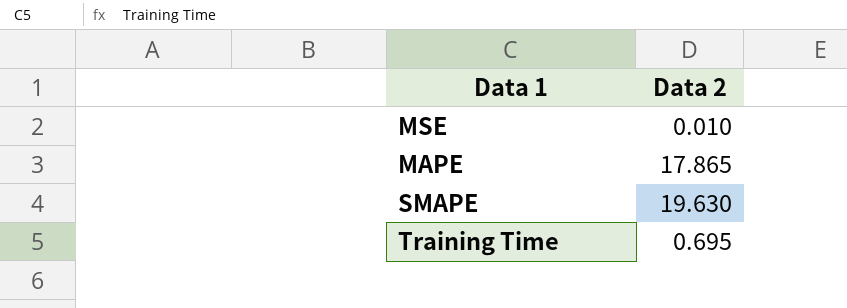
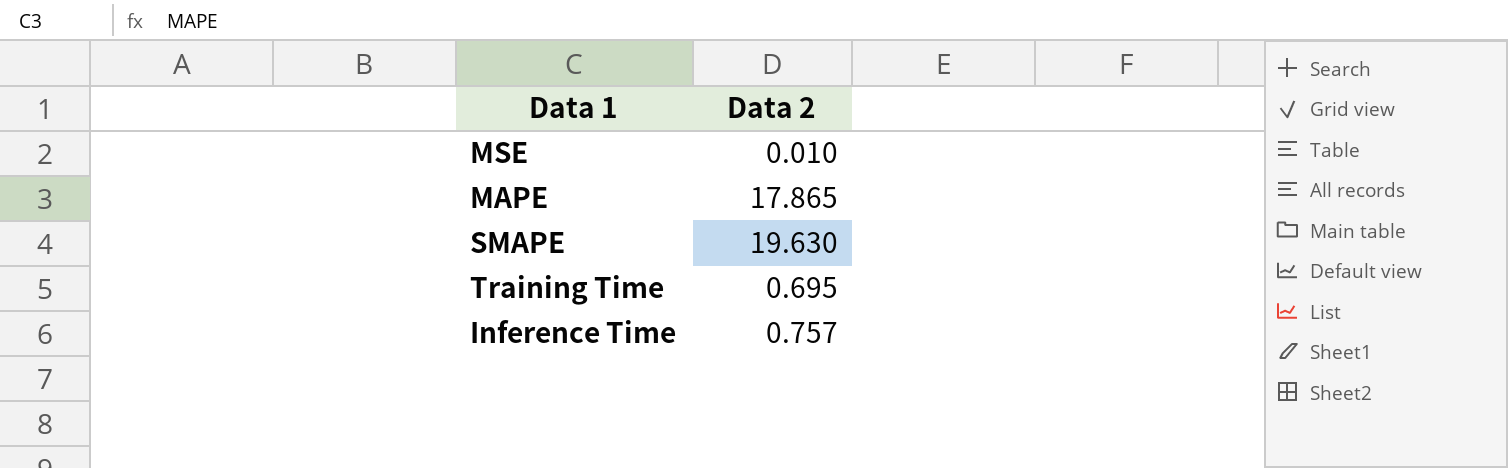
row Inference Time: none -> 0.757

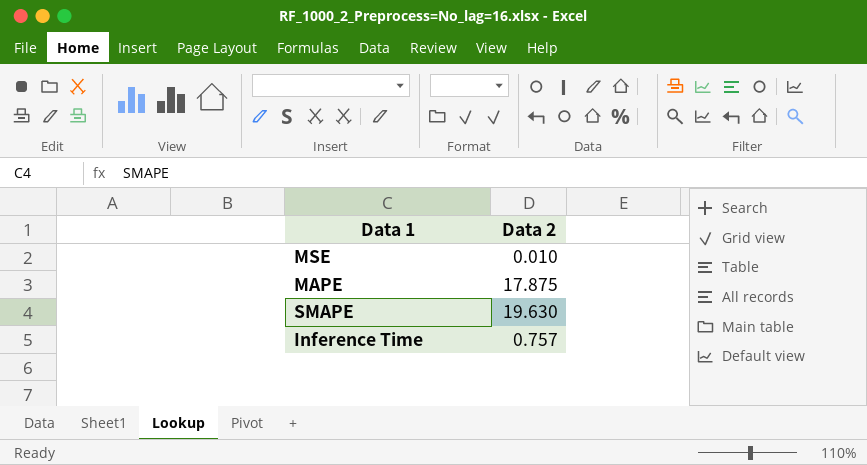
row Training Time: 0.695 -> none
MAPE | Data 2: 17.865 -> 17.875

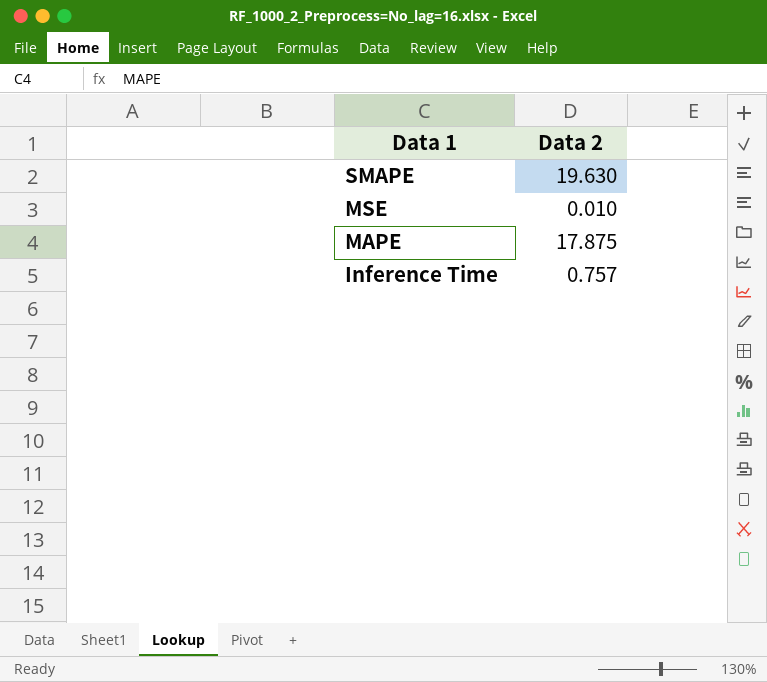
row order: none -> Data 1 descending

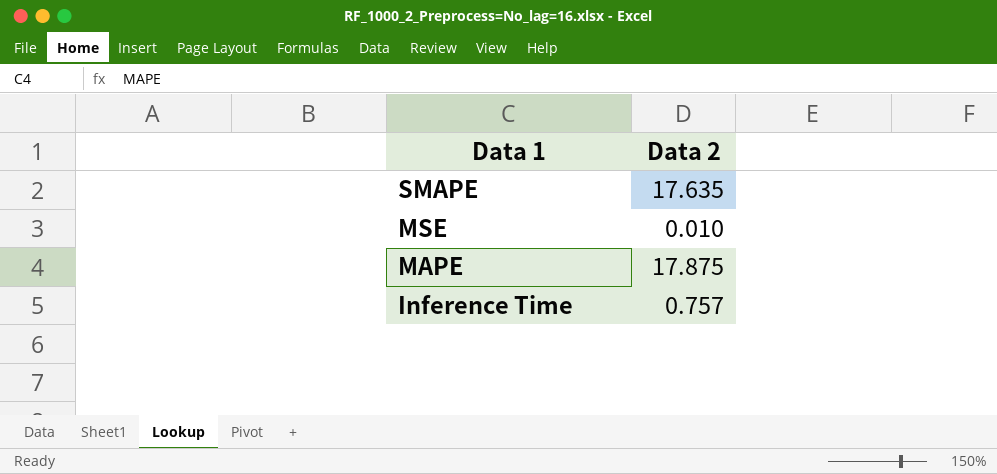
SMAPE | Data 2: 19.630 -> 17.635

